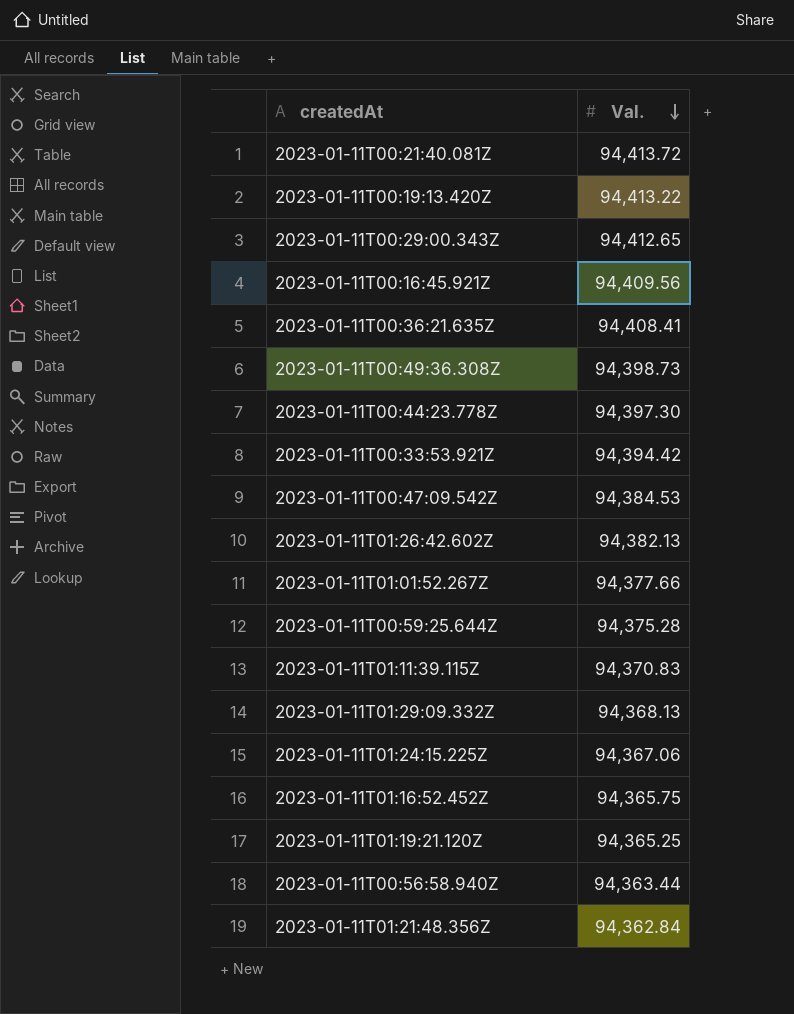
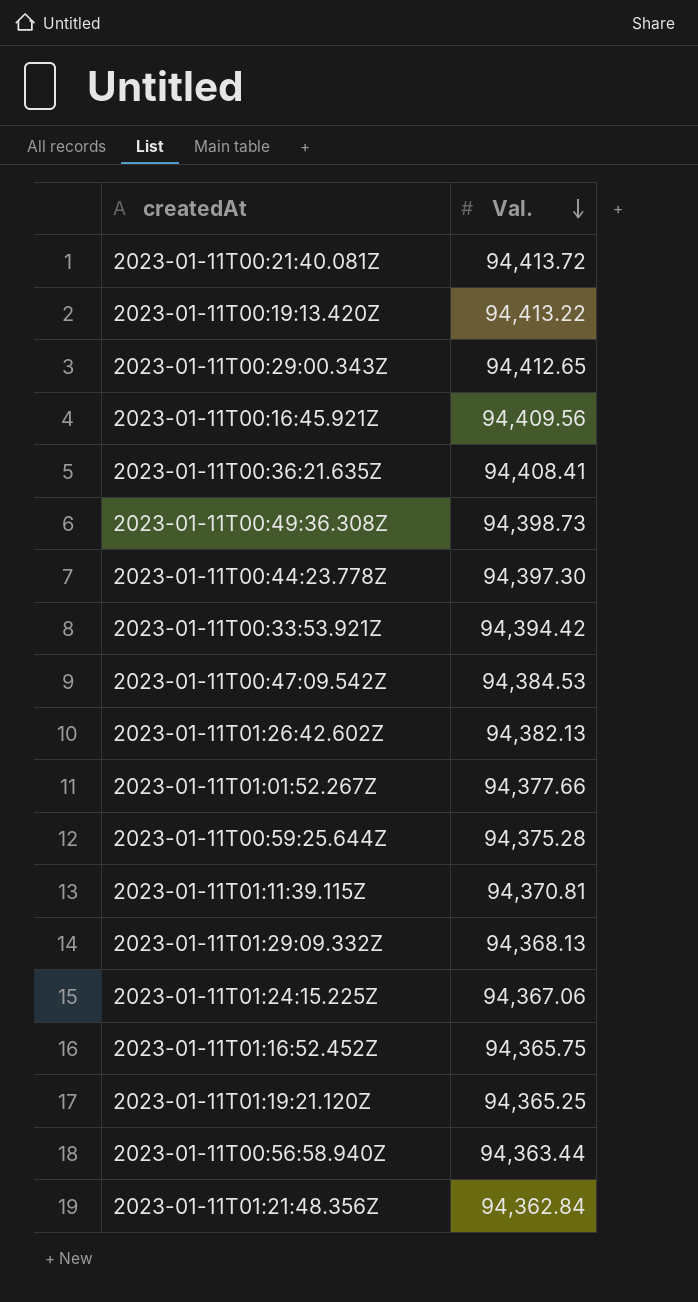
2023-01-11T01:11:39.115Z | Val.: 94,370.83 -> 94,370.81

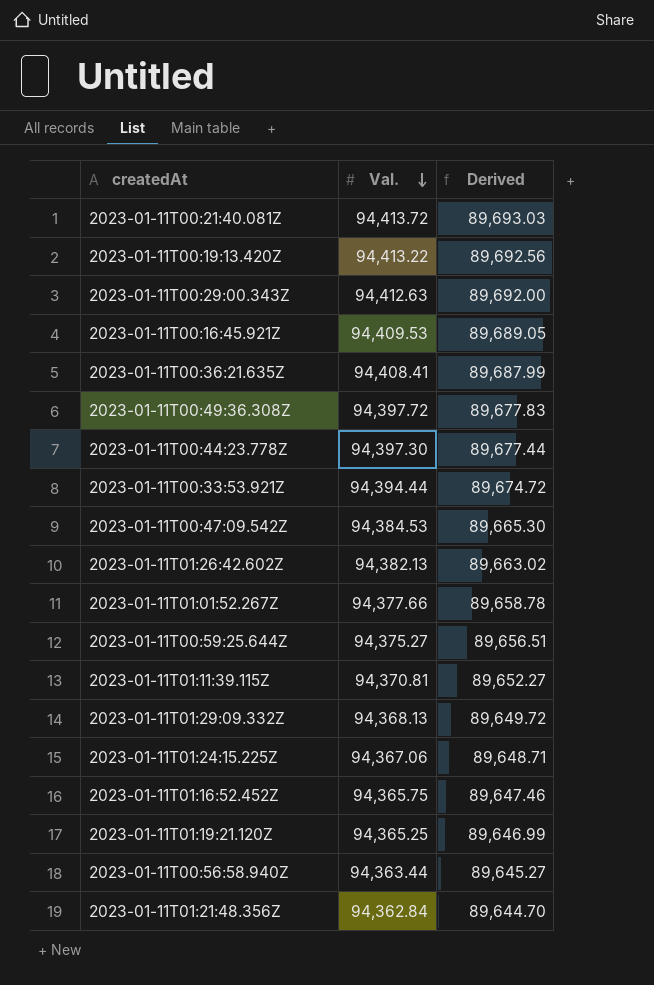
column Derived | formula: none -> [Val.] * 0.95
2023-01-11T00:29:00.343Z | Val.: 94,412.65 -> 94,412.63
2023-01-11T00:16:45.921Z | Val.: 94,409.56 -> 94,409.53
2023-01-11T00:49:36.308Z | Val.: 94,398.73 -> 94,397.72
2023-01-11T00:33:53.921Z | Val.: 94,394.42 -> 94,394.44
2023-01-11T00:59:25.644Z | Val.: 94,375.28 -> 94,375.27

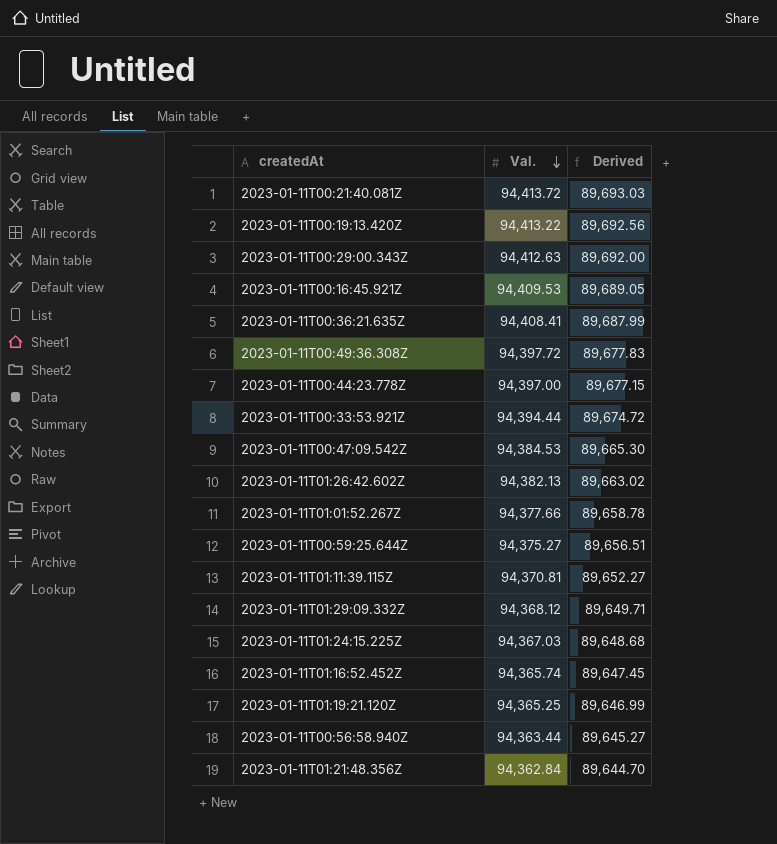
2023-01-11T00:44:23.778Z | Val.: 94,397.30 -> 94,397.00
2023-01-11T00:44:23.778Z | Derived: 89,677.44 -> 89,677.15
2023-01-11T01:29:09.332Z | Val.: 94,368.13 -> 94,368.12
2023-01-11T01:29:09.332Z | Derived: 89,649.72 -> 89,649.71
2023-01-11T01:24:15.225Z | Val.: 94,367.06 -> 94,367.03
2023-01-11T01:24:15.225Z | Derived: 89,648.71 -> 89,648.68
2023-01-11T01:16:52.452Z | Val.: 94,365.75 -> 94,365.74
2023-01-11T01:16:52.452Z | Derived: 89,647.46 -> 89,647.45

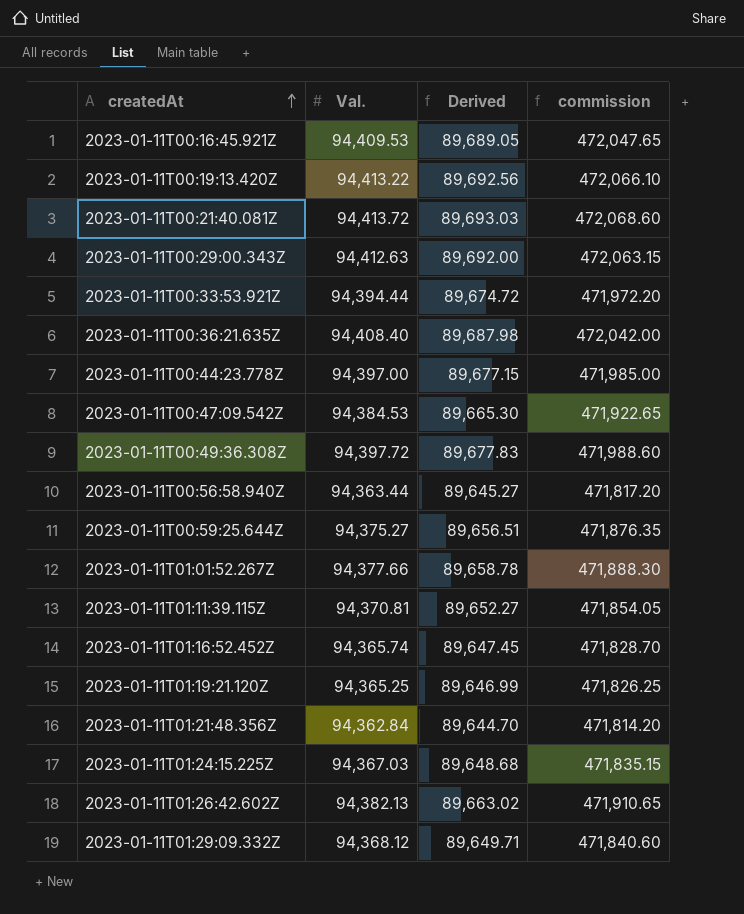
row order: Val. descending -> createdAt ascending
column commission | formula: none -> [Val.] * 5
2023-01-11T00:36:21.635Z | Val.: 94,408.41 -> 94,408.40
2023-01-11T00:36:21.635Z | Derived: 89,687.99 -> 89,687.98

